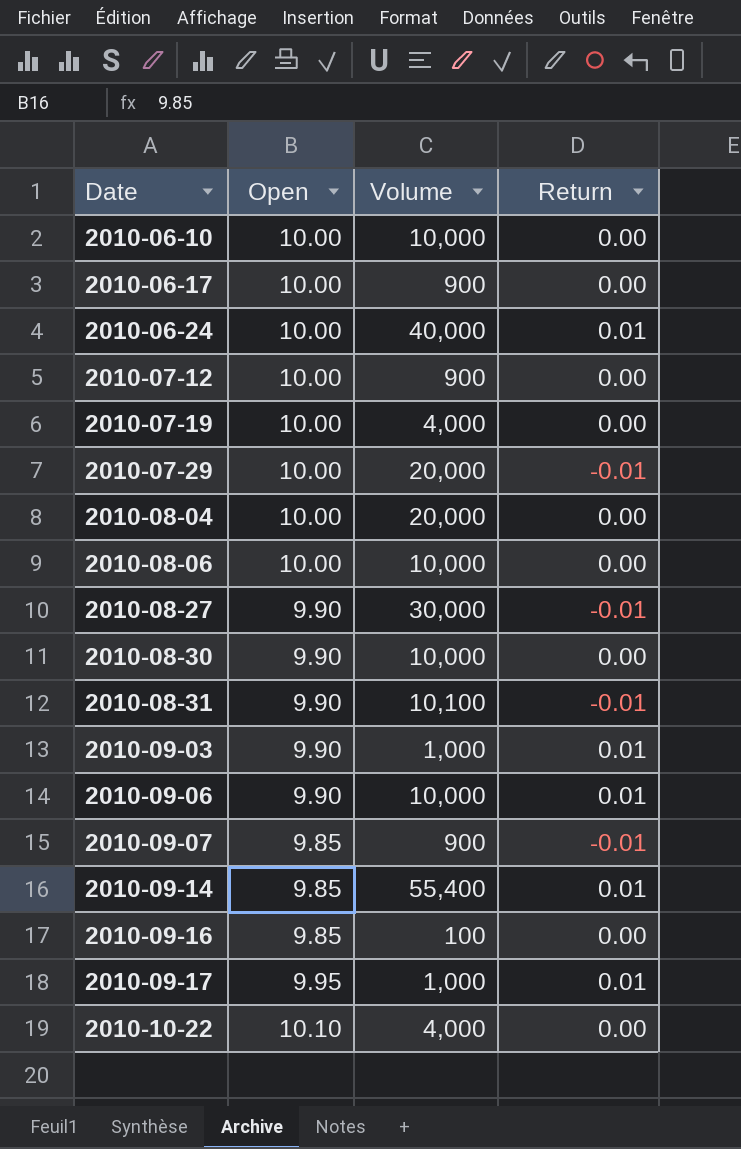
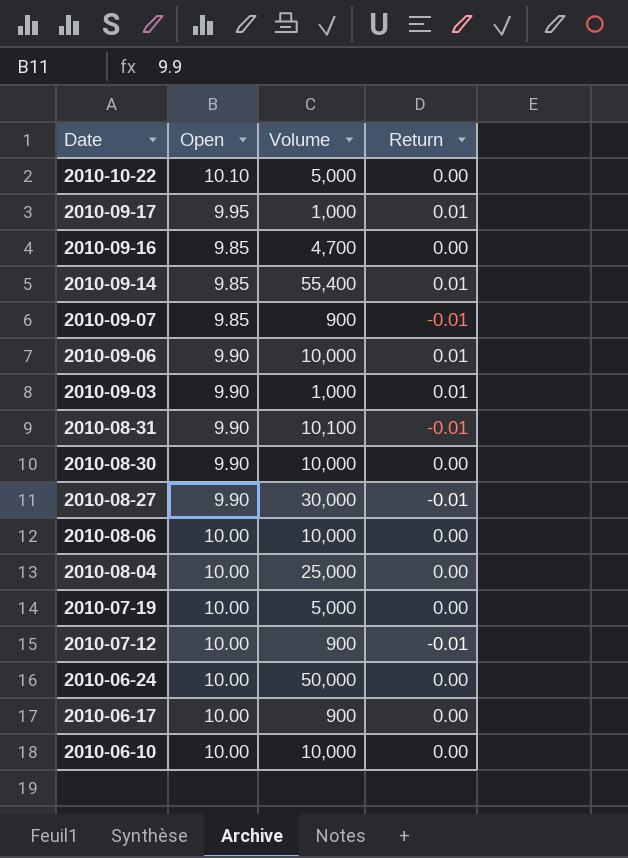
row order: Date ascending -> Date descending
row 2010-07-29: 10.00 | 20,000 | -0.01 -> none
2010-10-22 | Volume: 4,000 -> 5,000
2010-09-16 | Volume: 100 -> 4,700
2010-08-04 | Volume: 20,000 -> 25,000
2010-07-19 | Volume: 4,000 -> 5,000
2010-07-12 | Return: 0.00 -> -0.01
2010-06-24 | Volume: 40,000 -> 50,000
2010-06-24 | Return: 0.01 -> 0.00

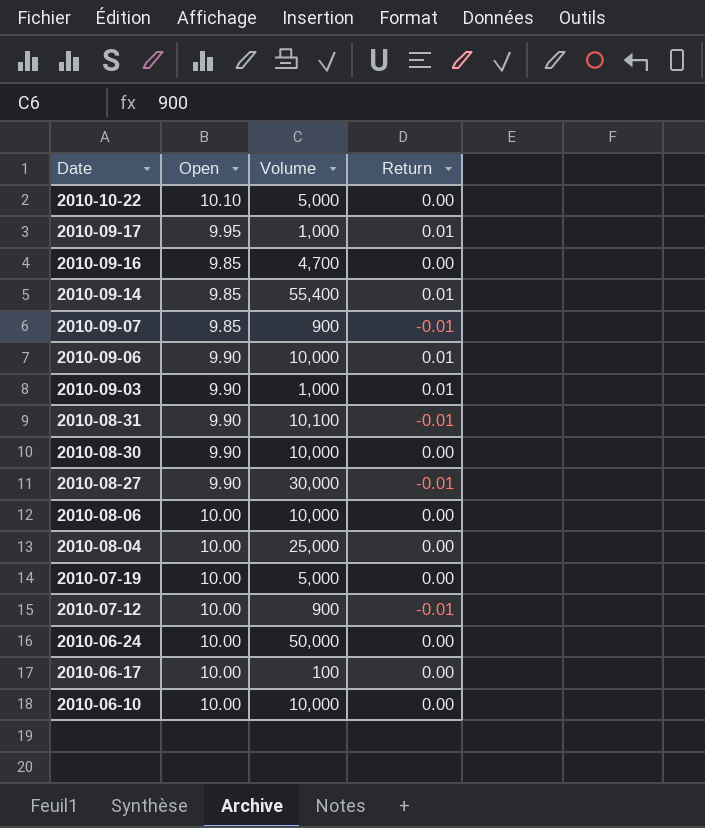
2010-06-17 | Volume: 900 -> 100

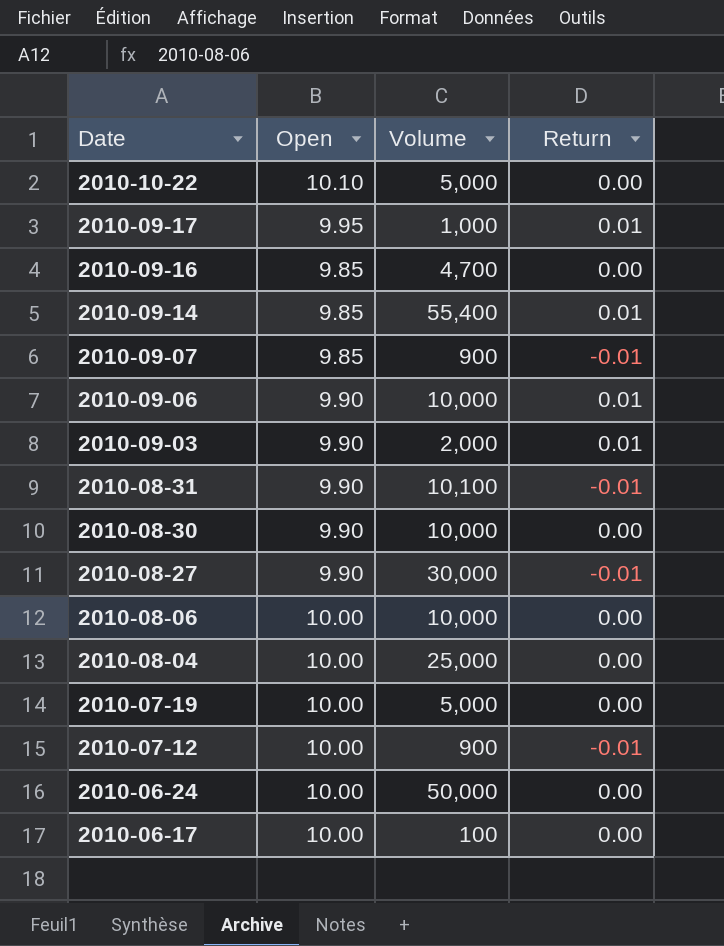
row 2010-06-10: 10.00 | 10,000 | 0.00 -> none
2010-09-03 | Volume: 1,000 -> 2,000

